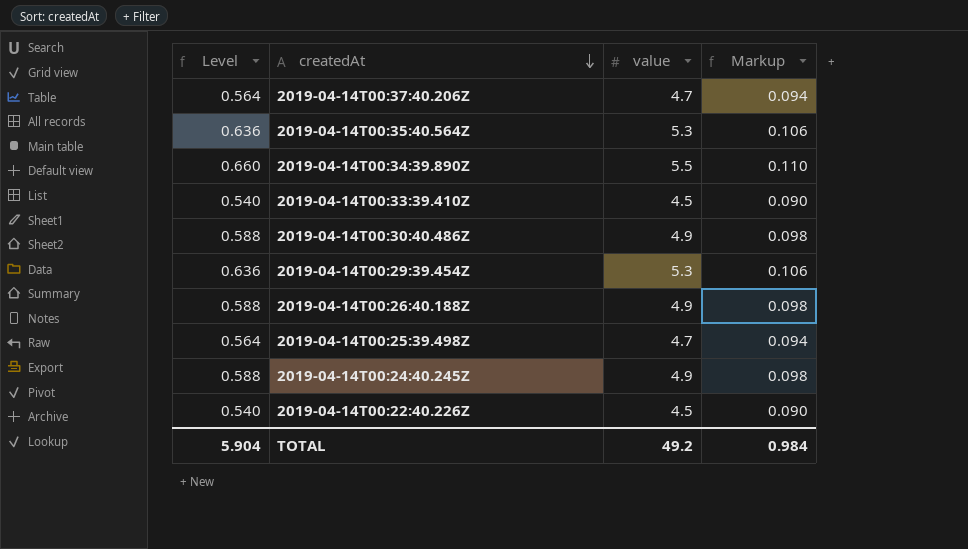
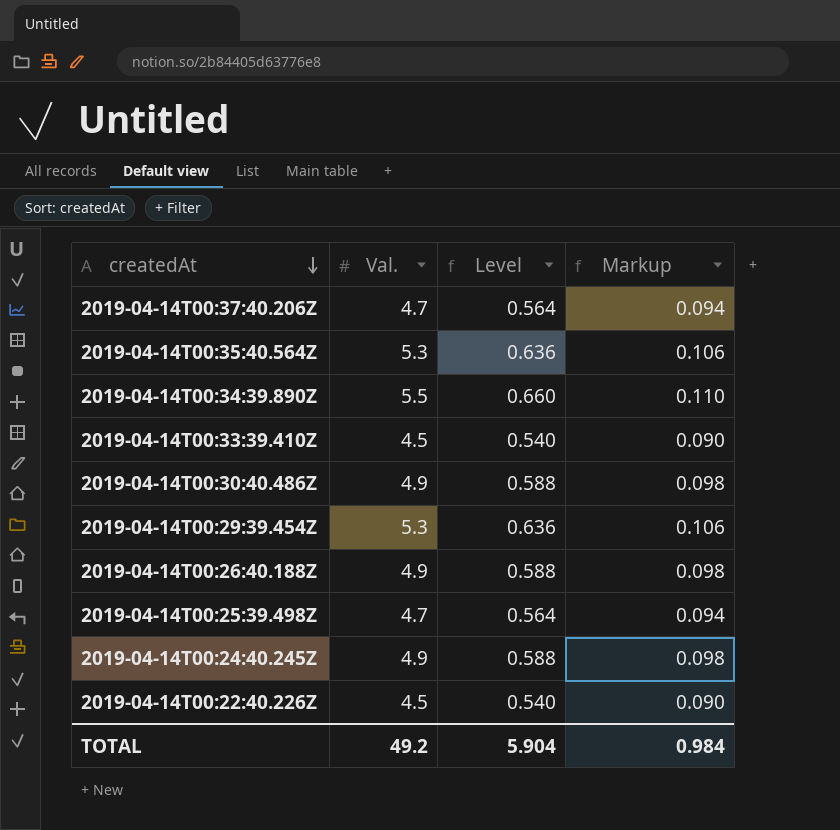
column name: value -> Val.
column Level | position: 1 -> 3

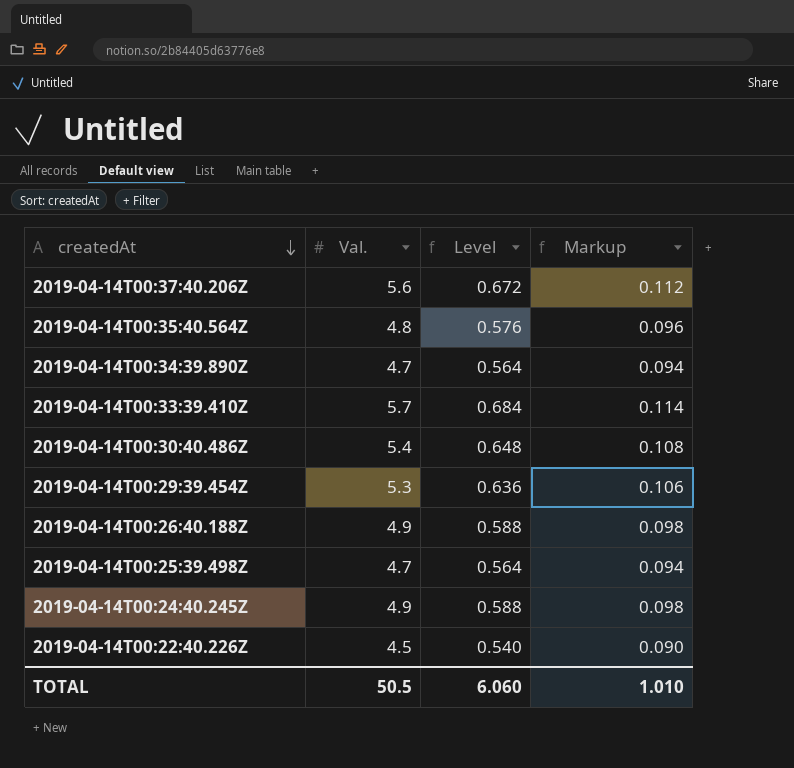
2019-04-14T00:37:40.206Z | Val.: 4.7 -> 5.6
2019-04-14T00:37:40.206Z | Level: 0.564 -> 0.672
2019-04-14T00:37:40.206Z | Markup: 0.094 -> 0.112
2019-04-14T00:35:40.564Z | Val.: 5.3 -> 4.8
2019-04-14T00:35:40.564Z | Level: 0.636 -> 0.576
2019-04-14T00:35:40.564Z | Markup: 0.106 -> 0.096
2019-04-14T00:34:39.890Z | Val.: 5.5 -> 4.7
2019-04-14T00:34:39.890Z | Level: 0.660 -> 0.564
2019-04-14T00:34:39.890Z | Markup: 0.110 -> 0.094
2019-04-14T00:33:39.410Z | Val.: 4.5 -> 5.7
2019-04-14T00:33:39.410Z | Level: 0.540 -> 0.684
2019-04-14T00:33:39.410Z | Markup: 0.090 -> 0.114
2019-04-14T00:30:40.486Z | Val.: 4.9 -> 5.4
2019-04-14T00:30:40.486Z | Level: 0.588 -> 0.648
2019-04-14T00:30:40.486Z | Markup: 0.098 -> 0.108
TOTAL | Val.: 49.2 -> 50.5
TOTAL | Level: 5.904 -> 6.060
TOTAL | Markup: 0.984 -> 1.010

